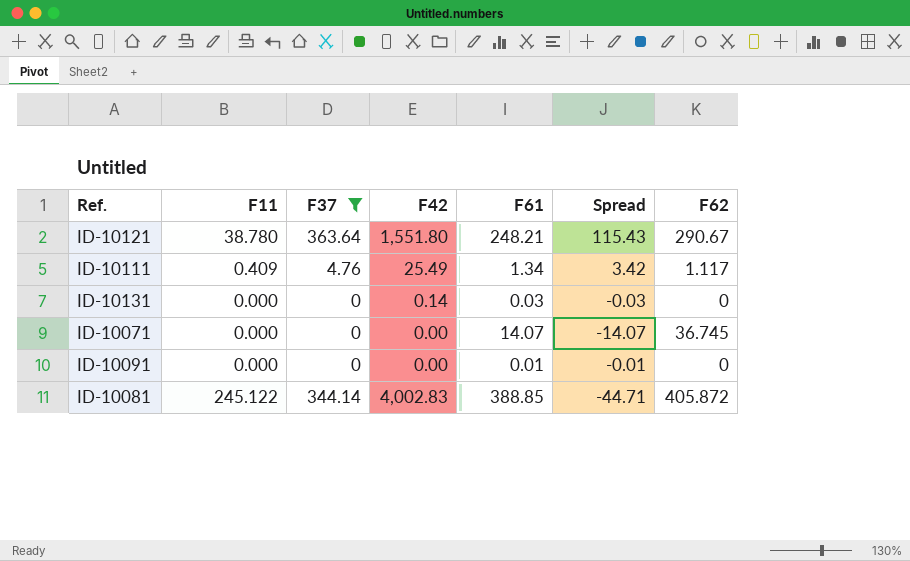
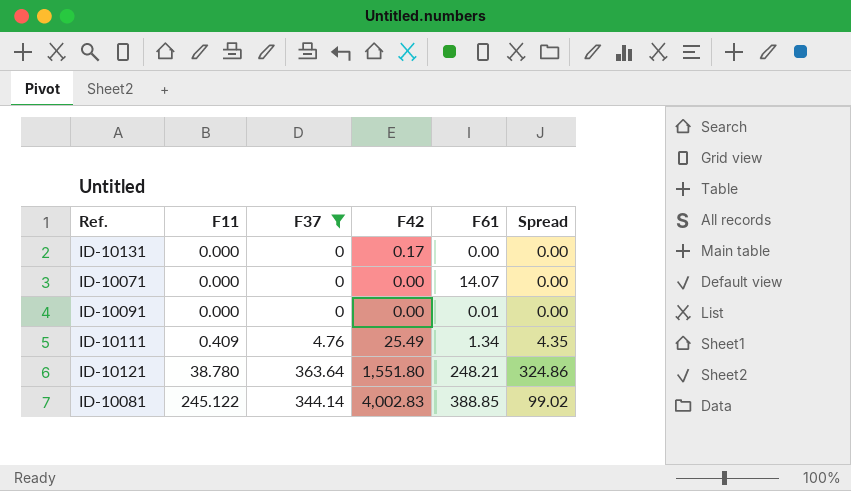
row order: none -> F11 ascending
column F62 | position: 7 -> none
column Spread | formula: [F37] - [F61] -> [F37] - [F11]
ID-10131 | F42: 0.14 -> 0.17
ID-10131 | F61: 0.03 -> 0.00

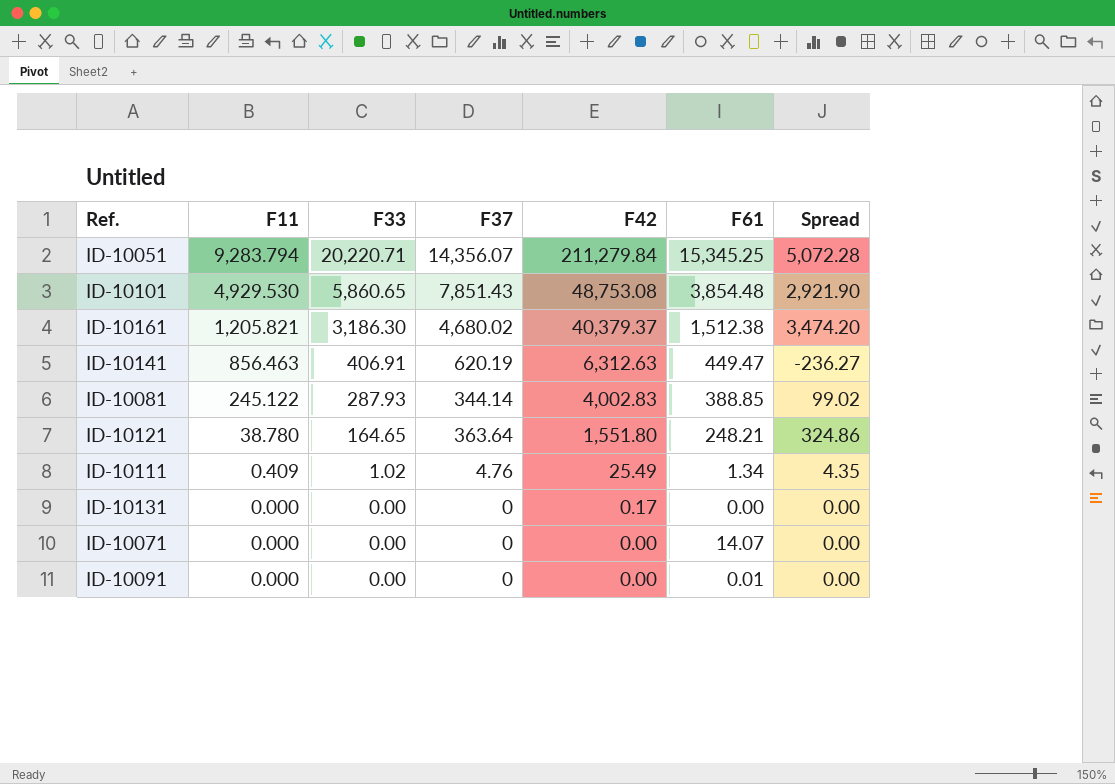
filter: F37 <= 363.64 -> none
row order: F11 ascending -> F11 descending
column F33 | position: none -> 3

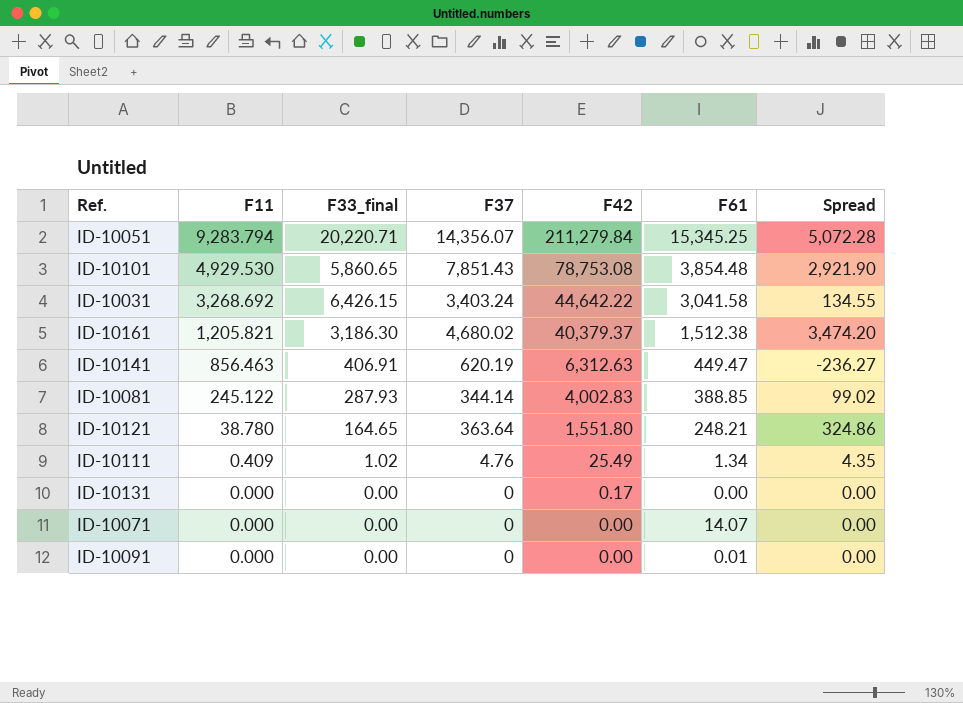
column name: F33 -> F33_final
ID-10101 | F42: 48,753.08 -> 78,753.08
row ID-10031: none -> 3,268.692 | 6,426.15 | 3,403.24 | 44,642.22 | 3,041.58 | 134.55

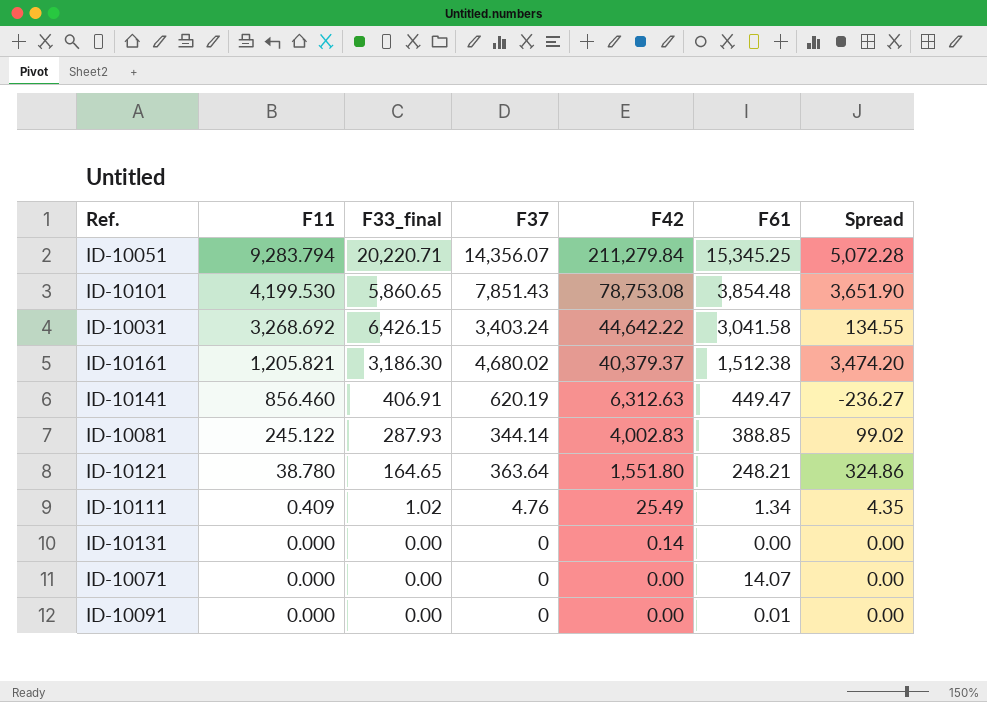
ID-10101 | F11: 4,929.530 -> 4,199.530
ID-10101 | Spread: 2,921.90 -> 3,651.90
ID-10141 | F11: 856.463 -> 856.460
ID-10131 | F42: 0.17 -> 0.14

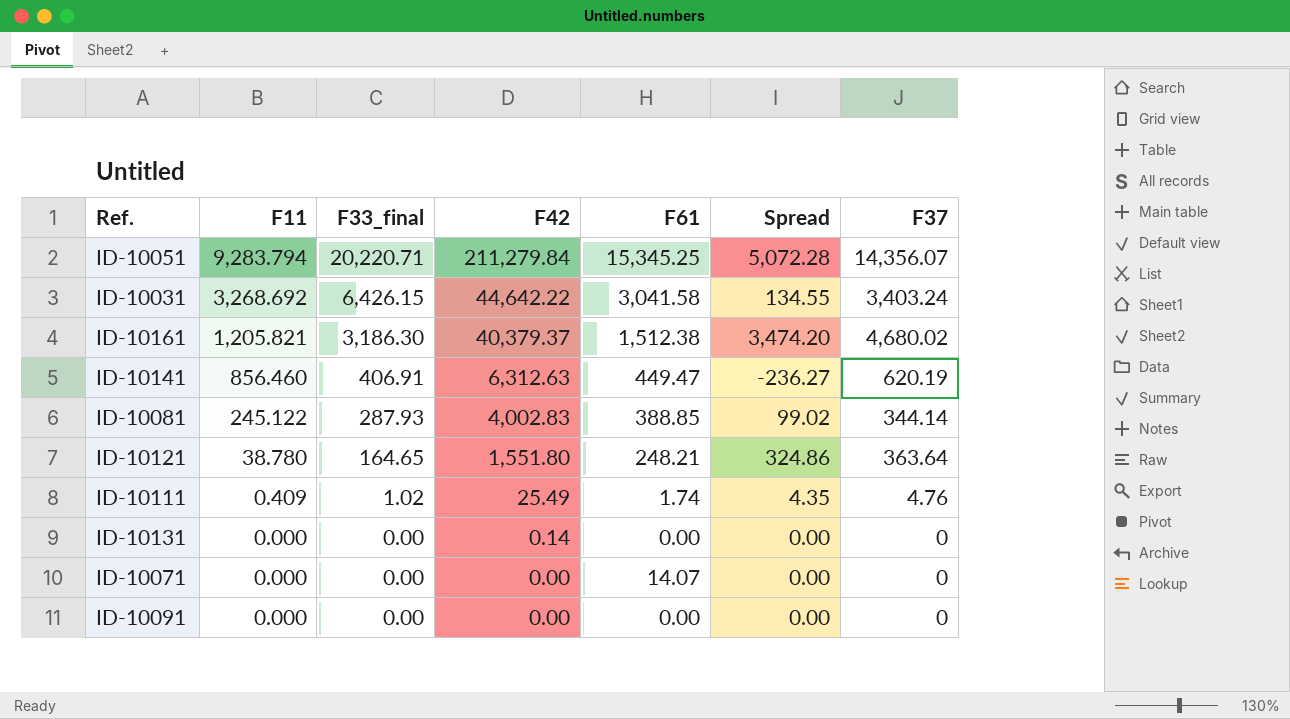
column F37 | position: 4 -> 7
row ID-10101: 4,199.530 | 5,860.65 | 7,851.43 | 78,753.08 | 3,854.48 | 3,651.90 -> none
ID-10111 | F61: 1.34 -> 1.74
ID-10091 | F61: 0.01 -> 0.00

